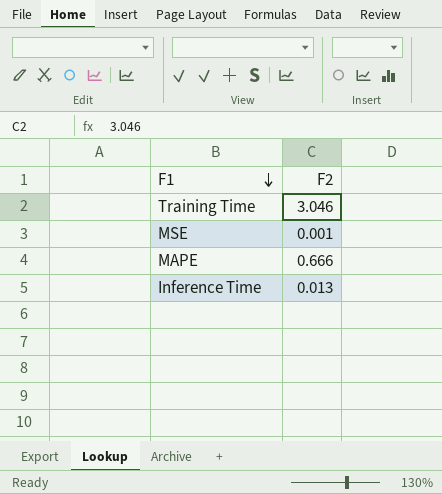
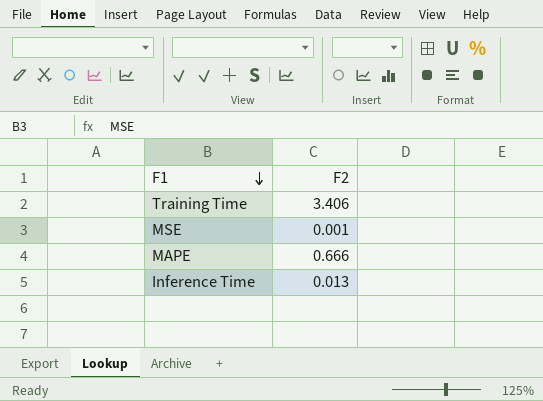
Training Time | F2: 3.046 -> 3.406

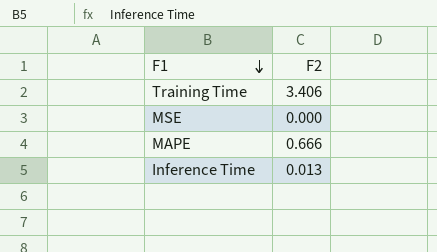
MSE | F2: 0.001 -> 0.000

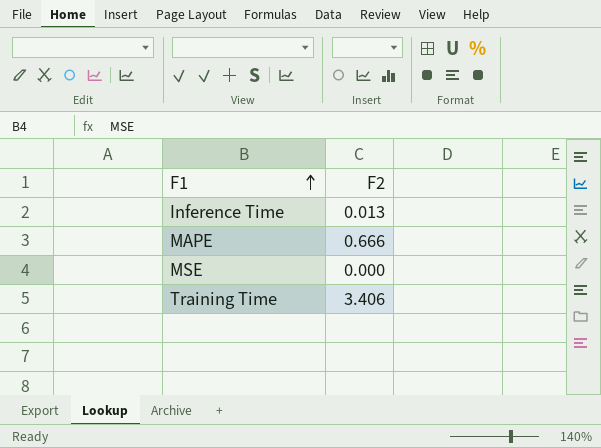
row order: F1 descending -> F1 ascending

